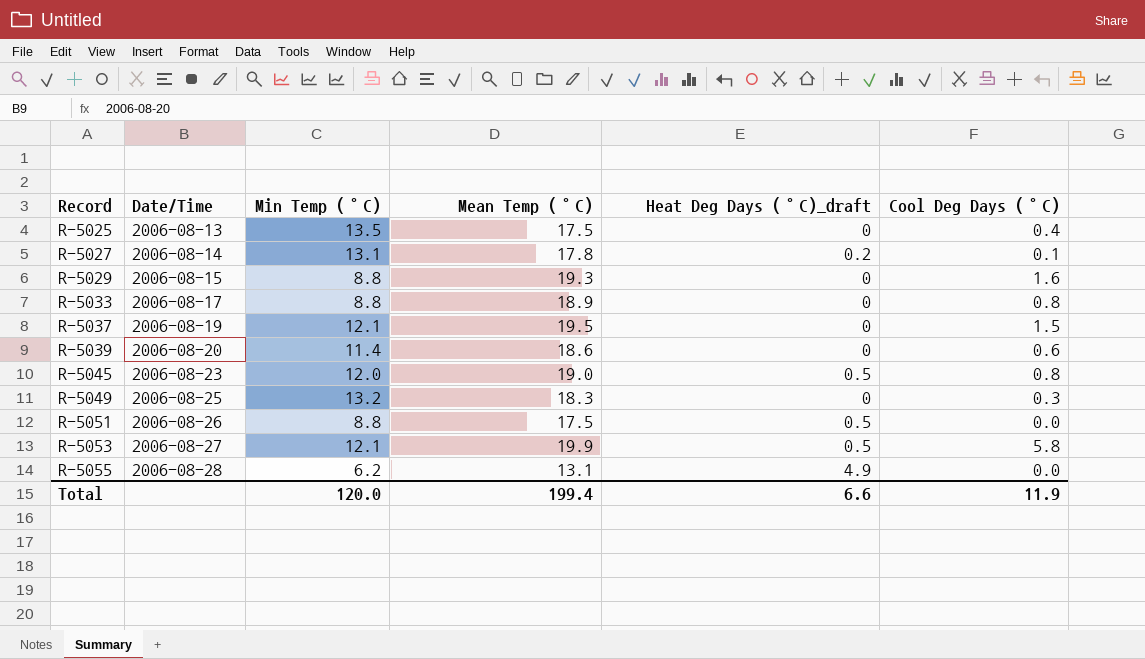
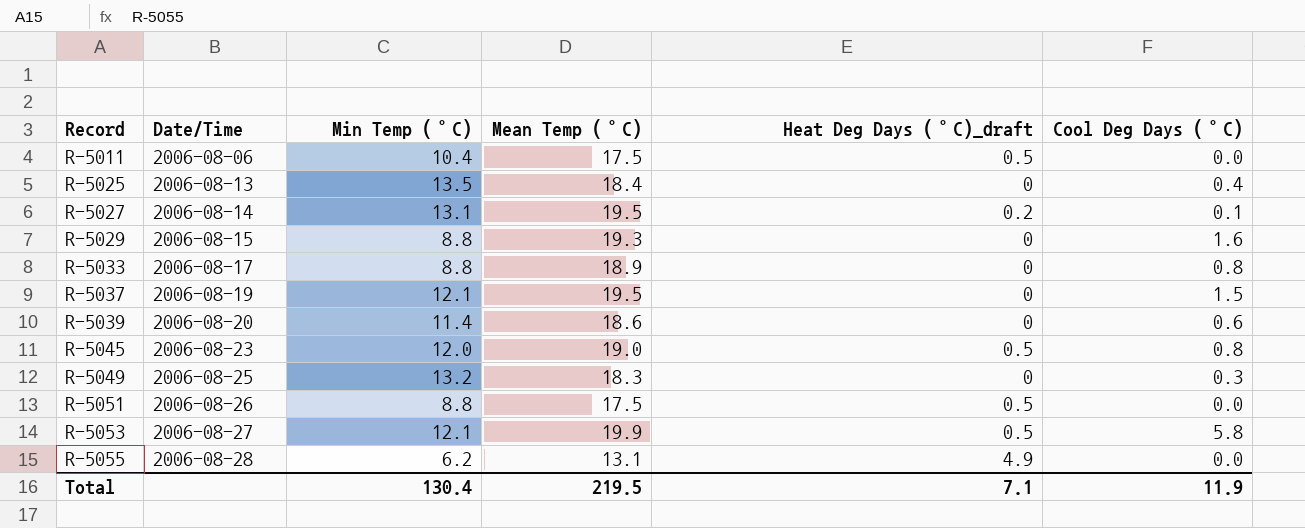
row R-5011: none -> 2006-08-06 | 10.4 | 17.5 | 0.5 | 0.0
R-5025 | Mean Temp (°C): 17.5 -> 18.4
R-5027 | Mean Temp (°C): 17.8 -> 19.5
Total | Min Temp (°C): 120.0 -> 130.4
Total | Mean Temp (°C): 199.4 -> 219.5
Total | Heat Deg Days (°C)_draft: 6.6 -> 7.1

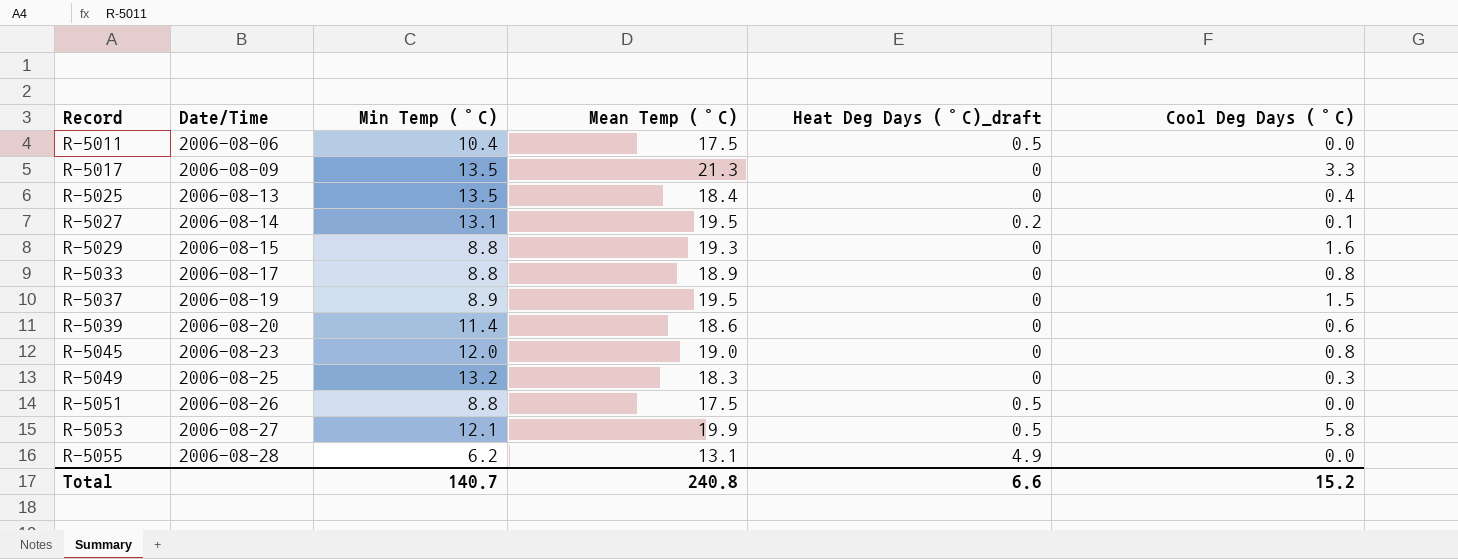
row R-5017: none -> 2006-08-09 | 13.5 | 21.3 | 0 | 3.3
R-5037 | Min Temp (°C): 12.1 -> 8.9
R-5045 | Heat Deg Days (°C)_draft: 0.5 -> 0
Total | Min Temp (°C): 130.4 -> 140.7
Total | Mean Temp (°C): 219.5 -> 240.8
Total | Heat Deg Days (°C)_draft: 7.1 -> 6.6
Total | Cool Deg Days (°C): 11.9 -> 15.2

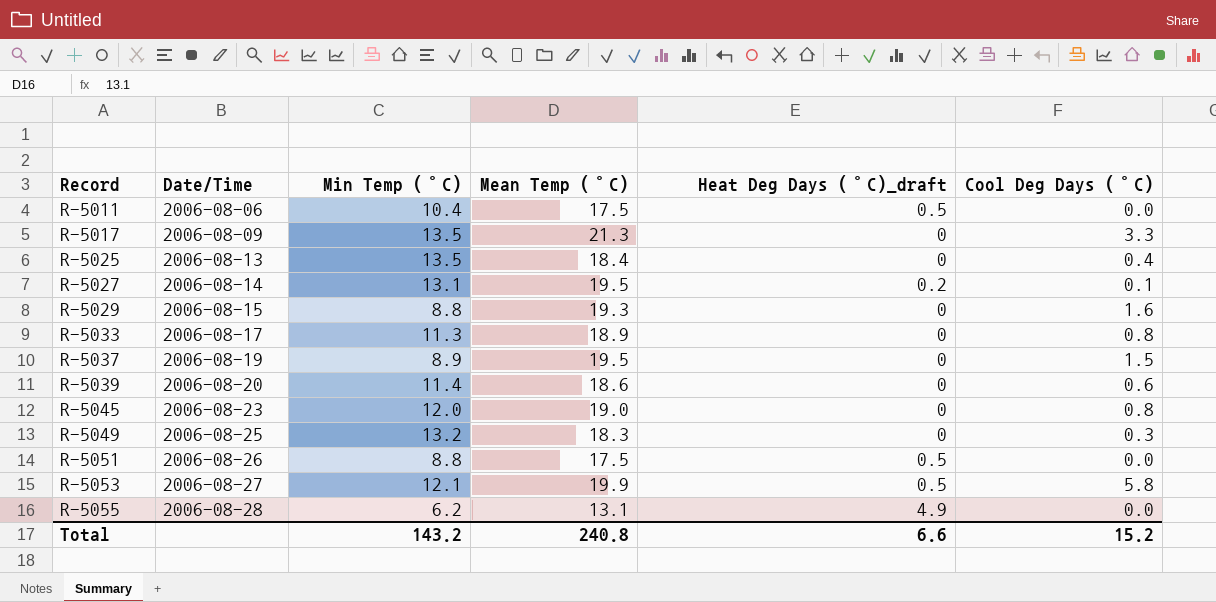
R-5033 | Min Temp (°C): 8.8 -> 11.3
Total | Min Temp (°C): 140.7 -> 143.2

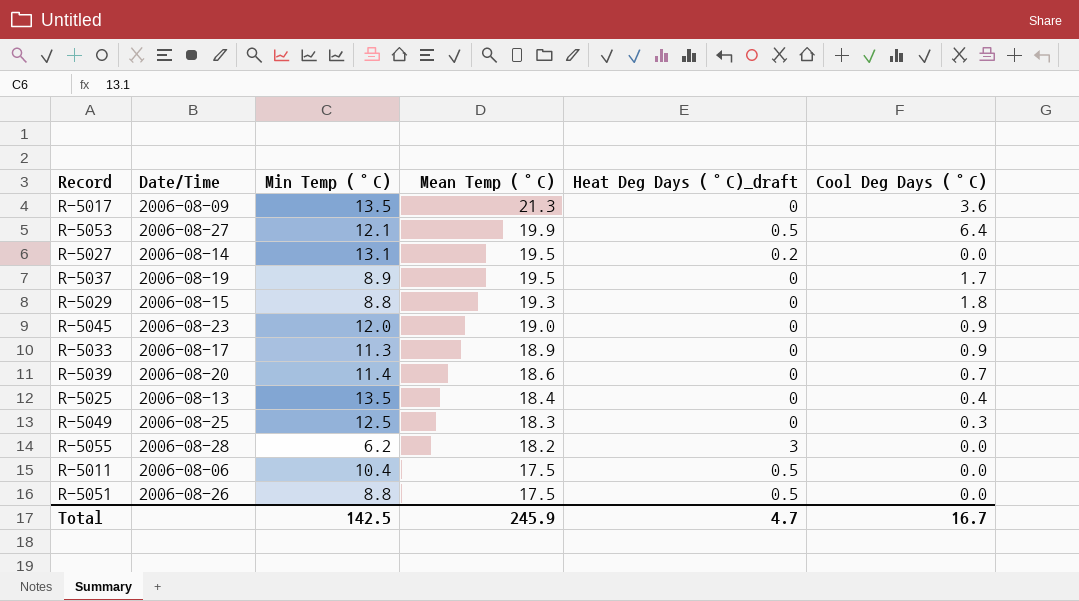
row order: Record ascending -> Mean Temp (°C) descending
R-5017 | Cool Deg Days (°C): 3.3 -> 3.6
R-5053 | Cool Deg Days (°C): 5.8 -> 6.4
R-5027 | Cool Deg Days (°C): 0.1 -> 0.0
R-5037 | Cool Deg Days (°C): 1.5 -> 1.7
R-5029 | Cool Deg Days (°C): 1.6 -> 1.8
R-5045 | Cool Deg Days (°C): 0.8 -> 0.9
R-5033 | Cool Deg Days (°C): 0.8 -> 0.9
R-5039 | Cool Deg Days (°C): 0.6 -> 0.7
R-5049 | Min Temp (°C): 13.2 -> 12.5
R-5055 | Mean Temp (°C): 13.1 -> 18.2
R-5055 | Heat Deg Days (°C)_draft: 4.9 -> 3
Total | Min Temp (°C): 143.2 -> 142.5
Total | Mean Temp (°C): 240.8 -> 245.9
Total | Heat Deg Days (°C)_draft: 6.6 -> 4.7
Total | Cool Deg Days (°C): 15.2 -> 16.7

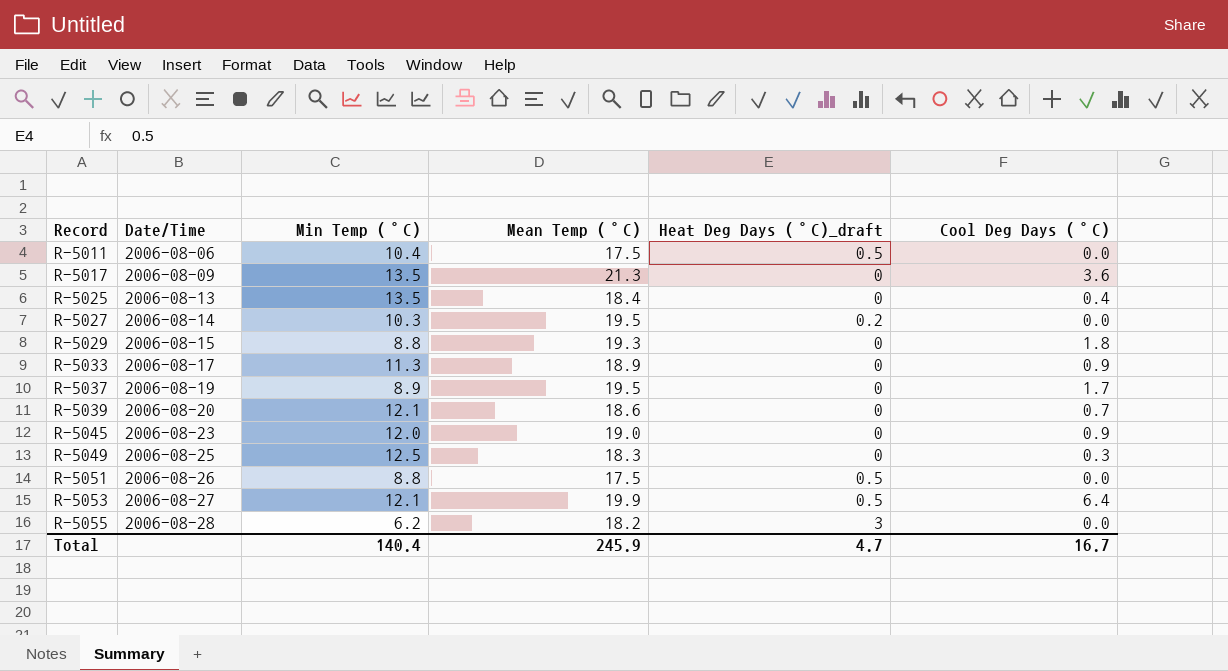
row order: Mean Temp (°C) descending -> Record ascending
R-5027 | Min Temp (°C): 13.1 -> 10.3
R-5039 | Min Temp (°C): 11.4 -> 12.1
Total | Min Temp (°C): 142.5 -> 140.4

